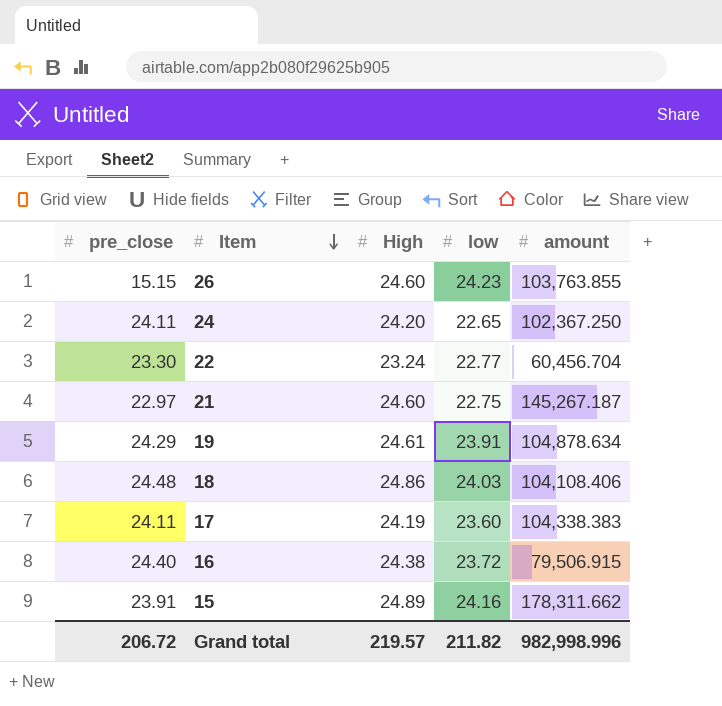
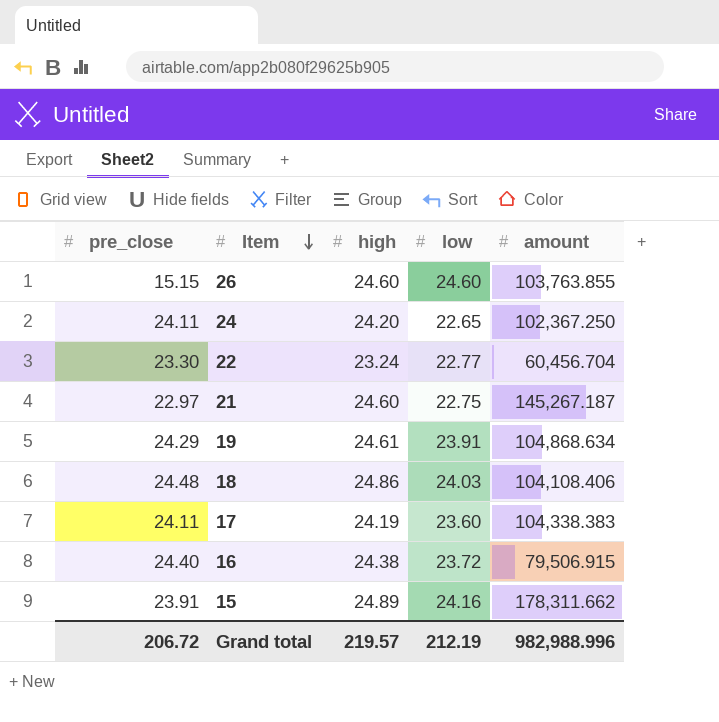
column name: High -> high
26 | low: 24.23 -> 24.60
19 | amount: 104,878.634 -> 104,868.634
Grand total | low: 211.82 -> 212.19
Grand total | amount: 982,998.996 -> 982,988.996

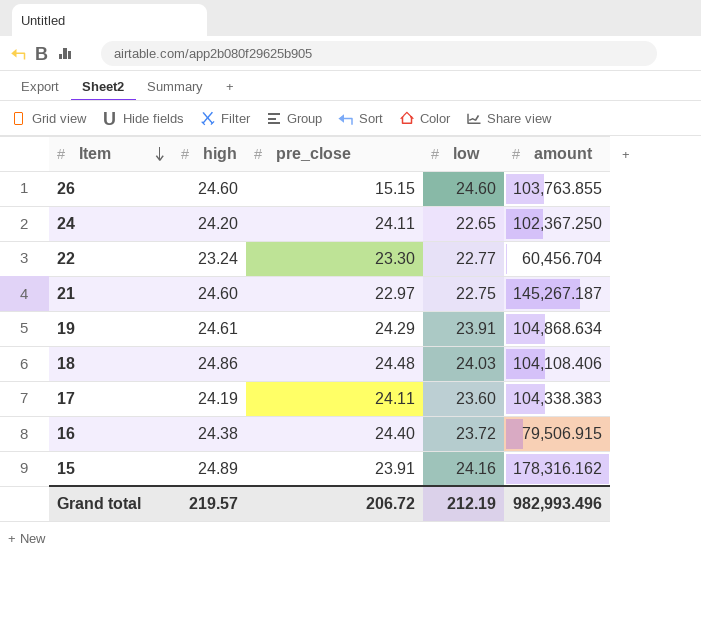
column pre_close | position: 1 -> 3
15 | amount: 178,311.662 -> 178,316.162
Grand total | amount: 982,988.996 -> 982,993.496

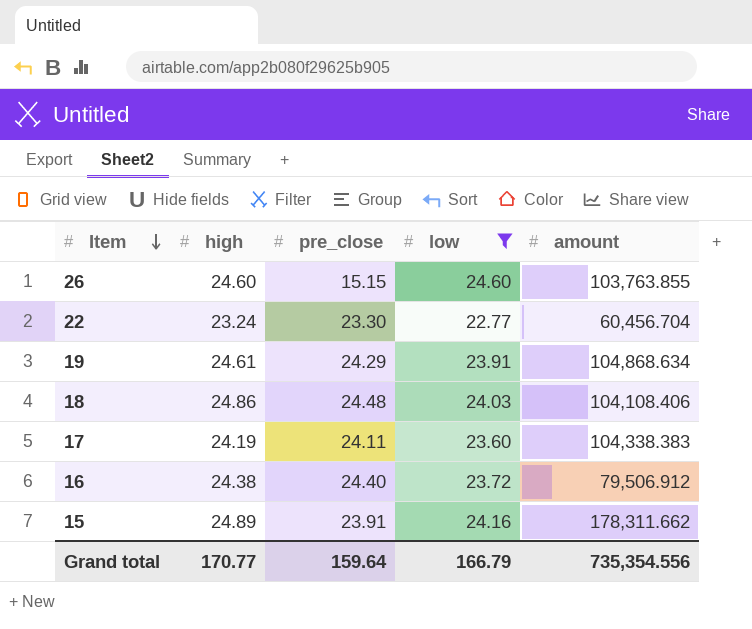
filter: none -> low >= 22.77
16 | amount: 79,506.915 -> 79,506.912
15 | amount: 178,316.162 -> 178,311.662
Grand total | high: 219.57 -> 170.77
Grand total | pre_close: 206.72 -> 159.64
Grand total | low: 212.19 -> 166.79
Grand total | amount: 982,993.496 -> 735,354.556

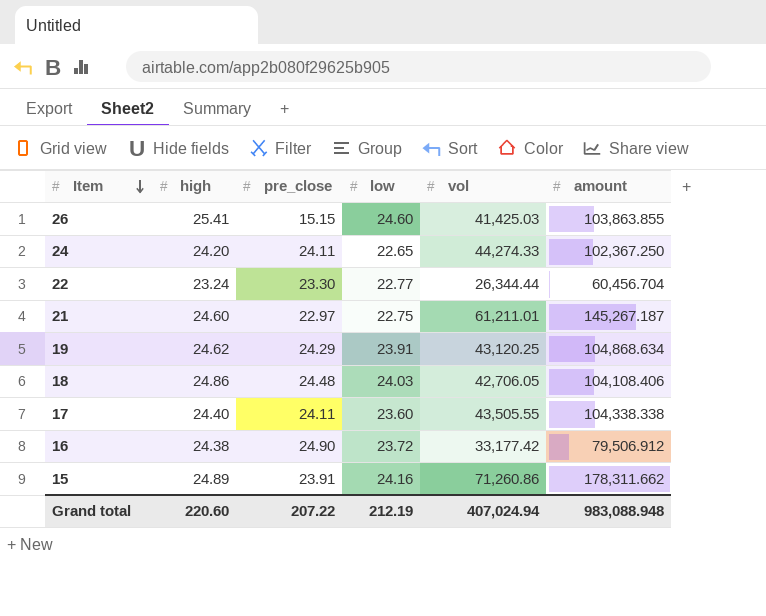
filter: low >= 22.77 -> none
column vol | position: none -> 5
26 | high: 24.60 -> 25.41
26 | amount: 103,763.855 -> 103,863.855
19 | high: 24.61 -> 24.62
17 | high: 24.19 -> 24.40
17 | amount: 104,338.383 -> 104,338.338
16 | pre_close: 24.40 -> 24.90
Grand total | high: 170.77 -> 220.60
Grand total | pre_close: 159.64 -> 207.22
Grand total | low: 166.79 -> 212.19
Grand total | amount: 735,354.556 -> 983,088.948

